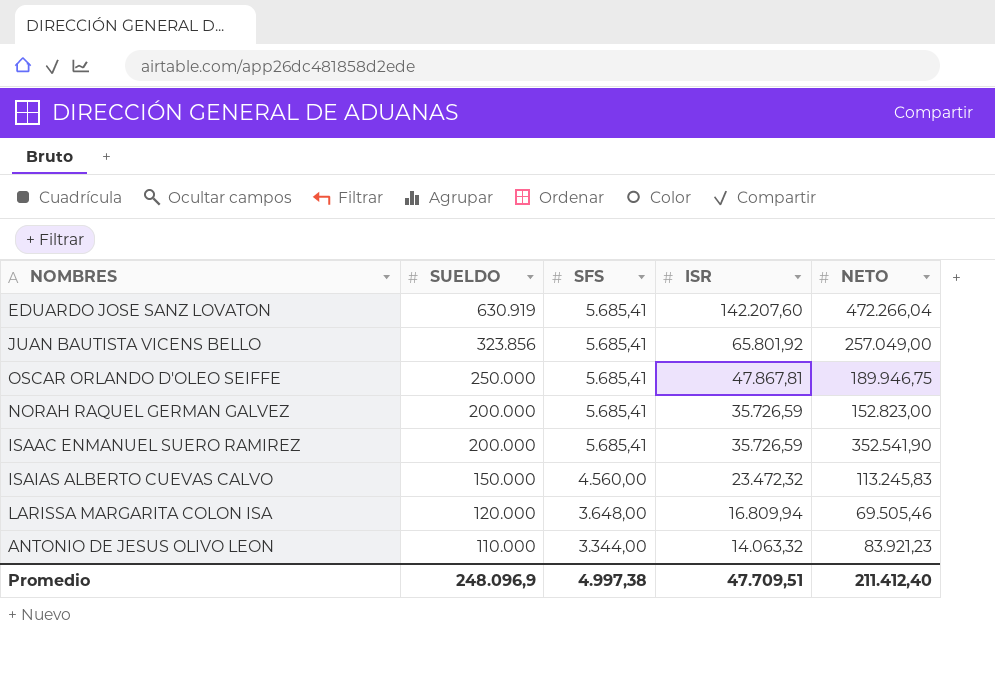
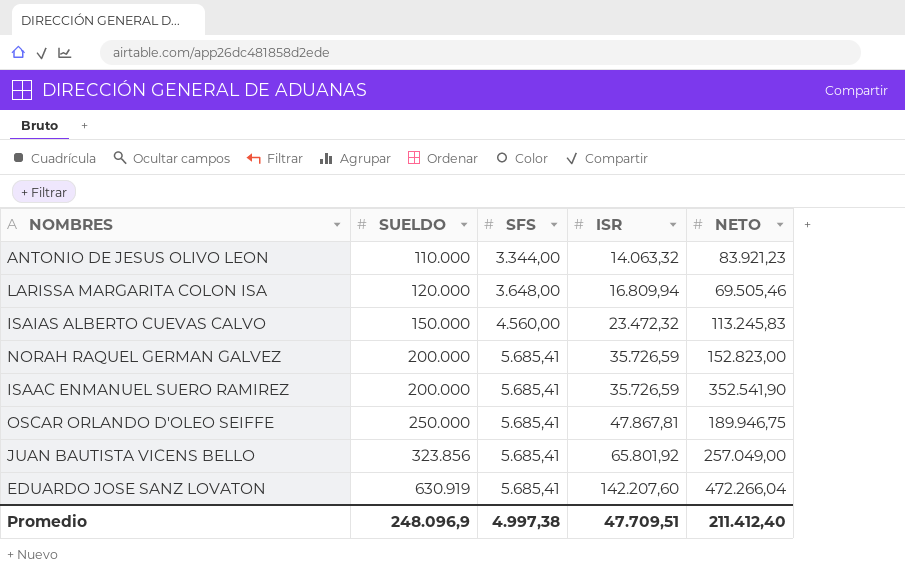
row order: SUELDO descending -> SUELDO ascending

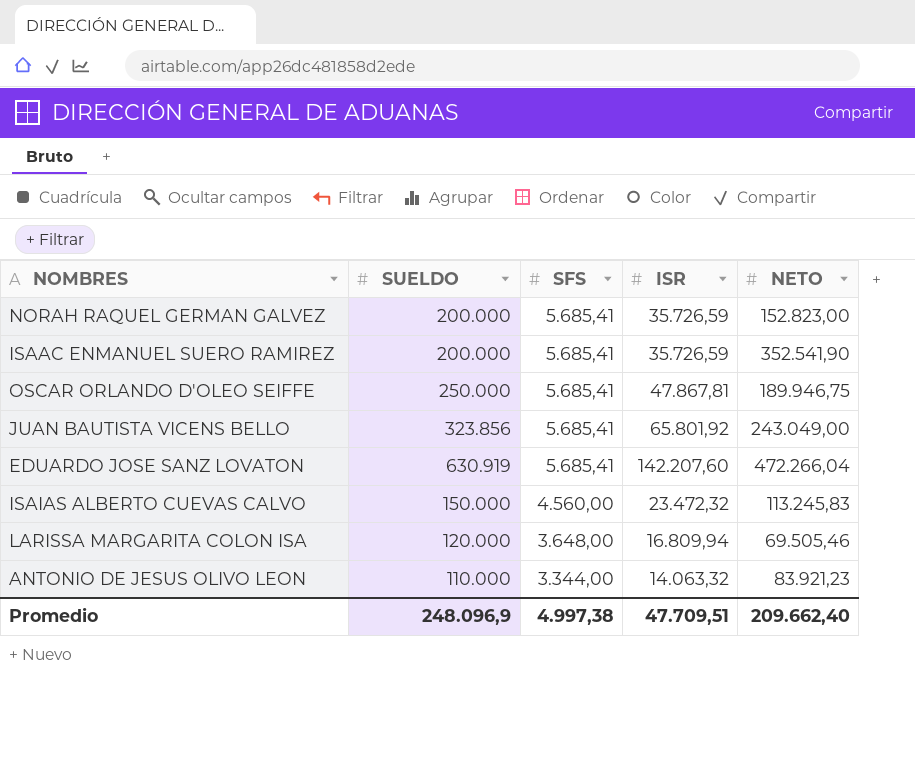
row order: SUELDO ascending -> SFS descending
JUAN BAUTISTA VICENS BELLO | NETO: 257.049,00 -> 243.049,00
Promedio | NETO: 211.412,40 -> 209.662,40

